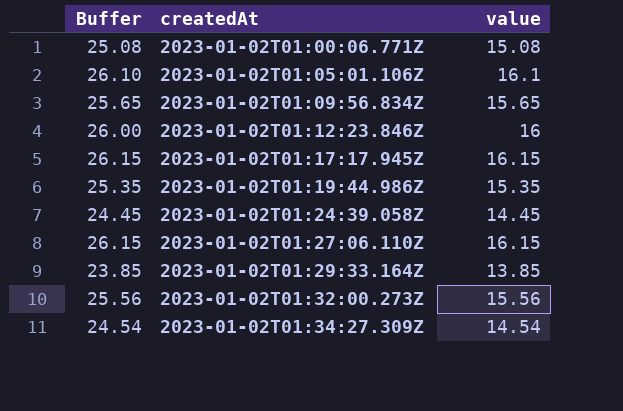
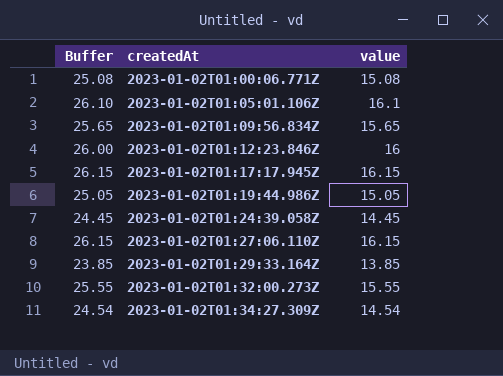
2023-01-02T01:19:44.986Z | Buffer: 25.35 -> 25.05
2023-01-02T01:19:44.986Z | value: 15.35 -> 15.05
2023-01-02T01:32:00.273Z | Buffer: 25.56 -> 25.55
2023-01-02T01:32:00.273Z | value: 15.56 -> 15.55

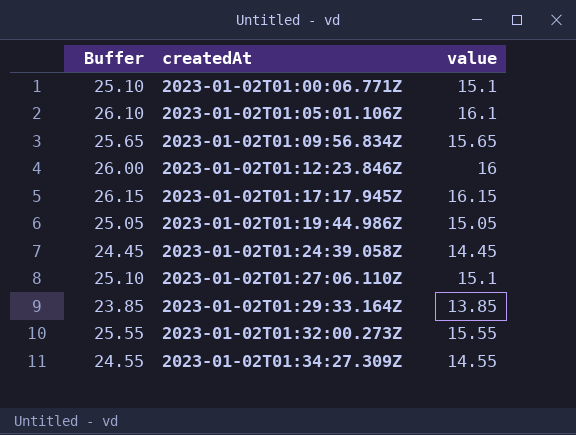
2023-01-02T01:00:06.771Z | Buffer: 25.08 -> 25.10
2023-01-02T01:00:06.771Z | value: 15.08 -> 15.1
2023-01-02T01:27:06.110Z | Buffer: 26.15 -> 25.10
2023-01-02T01:27:06.110Z | value: 16.15 -> 15.1
2023-01-02T01:34:27.309Z | Buffer: 24.54 -> 24.55
2023-01-02T01:34:27.309Z | value: 14.54 -> 14.55

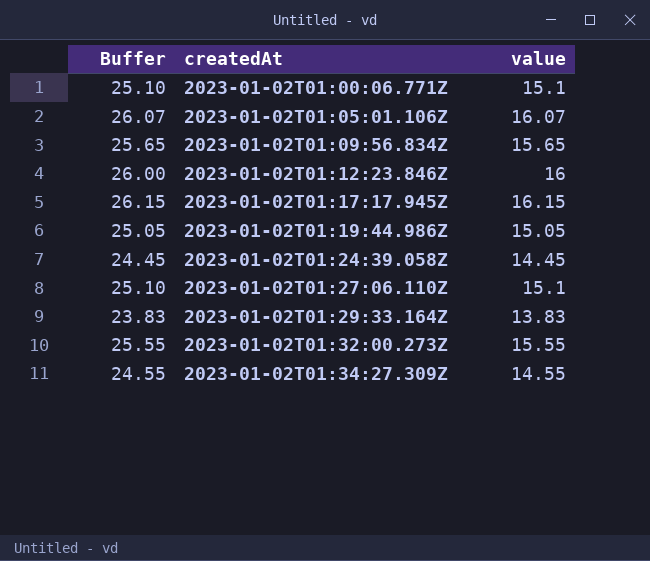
2023-01-02T01:05:01.106Z | Buffer: 26.10 -> 26.07
2023-01-02T01:05:01.106Z | value: 16.1 -> 16.07
2023-01-02T01:29:33.164Z | Buffer: 23.85 -> 23.83
2023-01-02T01:29:33.164Z | value: 13.85 -> 13.83

